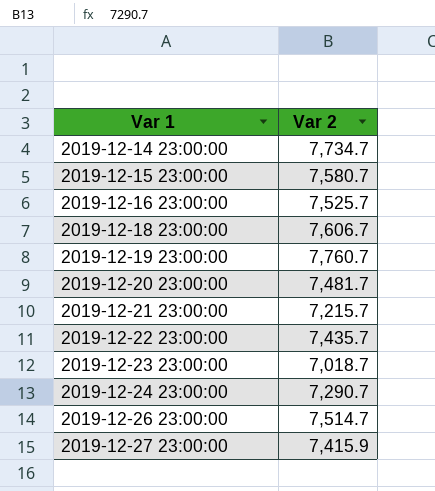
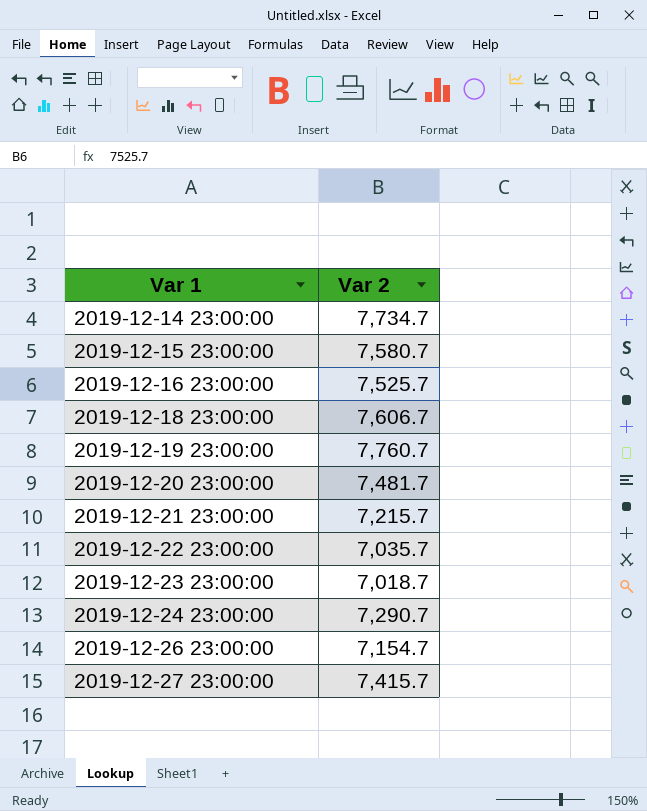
2019-12-22 23:00:00 | Var 2: 7,435.7 -> 7,035.7
2019-12-26 23:00:00 | Var 2: 7,514.7 -> 7,154.7
2019-12-27 23:00:00 | Var 2: 7,415.9 -> 7,415.7

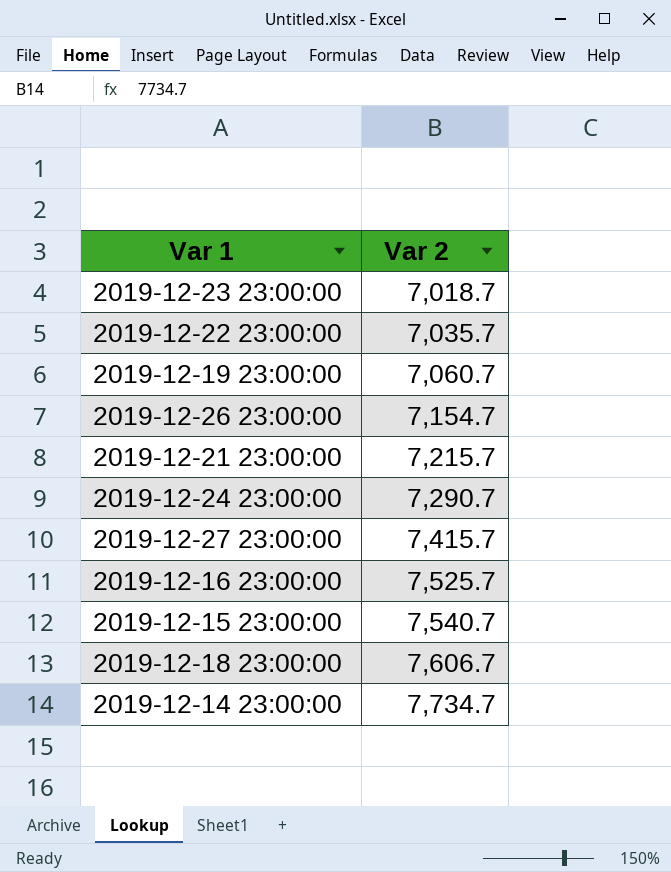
row order: Var 1 ascending -> Var 2 ascending
row 2019-12-20 23:00:00: 7,481.7 -> none
2019-12-19 23:00:00 | Var 2: 7,760.7 -> 7,060.7
2019-12-15 23:00:00 | Var 2: 7,580.7 -> 7,540.7

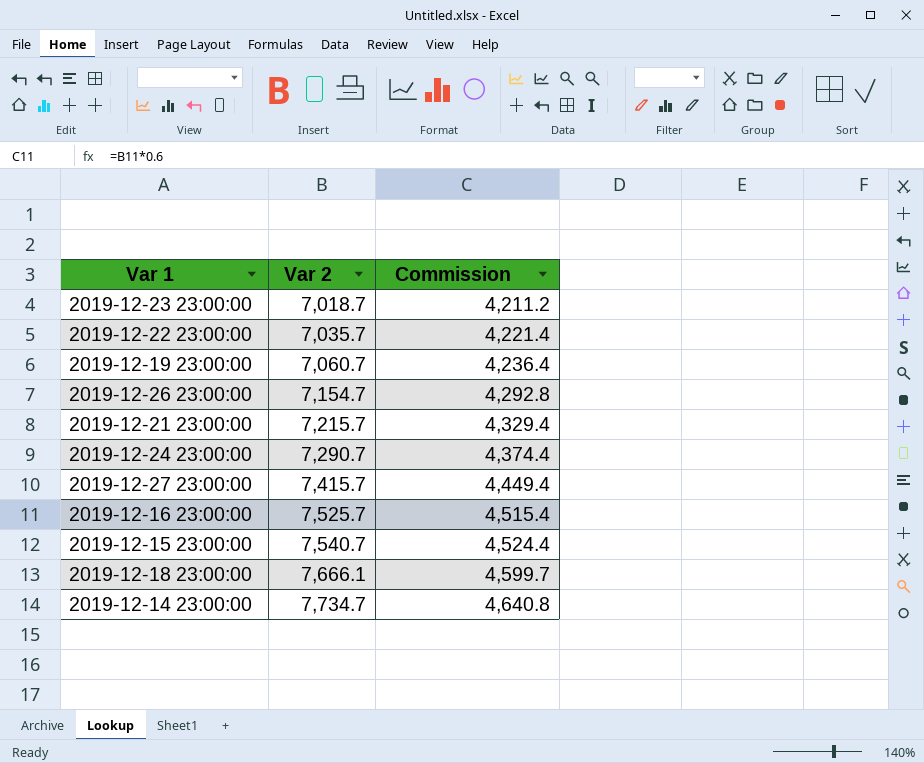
column Commission | formula: none -> [Var 2] * 0.6
2019-12-18 23:00:00 | Var 2: 7,606.7 -> 7,666.1

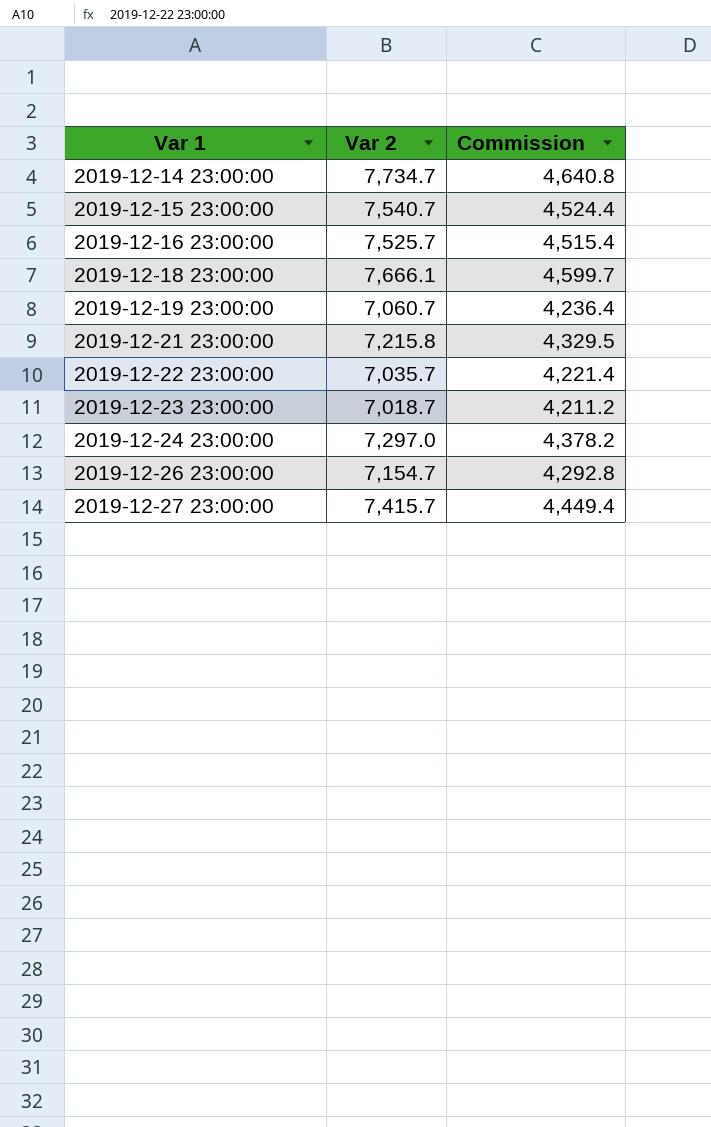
row order: Var 2 ascending -> Var 1 ascending
2019-12-21 23:00:00 | Var 2: 7,215.7 -> 7,215.8
2019-12-21 23:00:00 | Commission: 4,329.4 -> 4,329.5
2019-12-24 23:00:00 | Var 2: 7,290.7 -> 7,297.0
2019-12-24 23:00:00 | Commission: 4,374.4 -> 4,378.2

